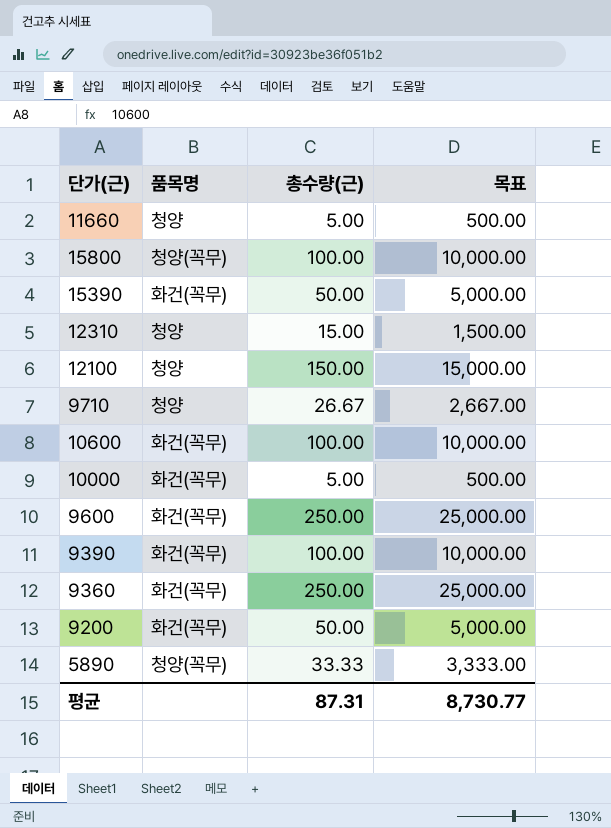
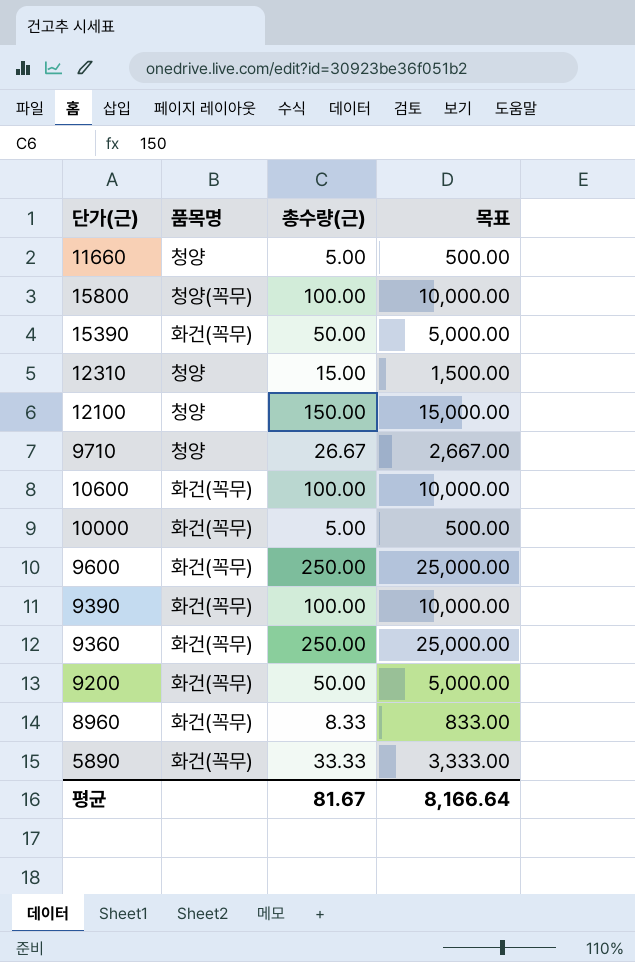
row 8960: none -> 화건(꼭무) | 8.33 | 833.00
5890 | 품목명: 청양(꼭무) -> 화건(꼭무)
평균 | 총수량(근): 87.31 -> 81.67
평균 | 목표: 8,730.77 -> 8,166.64

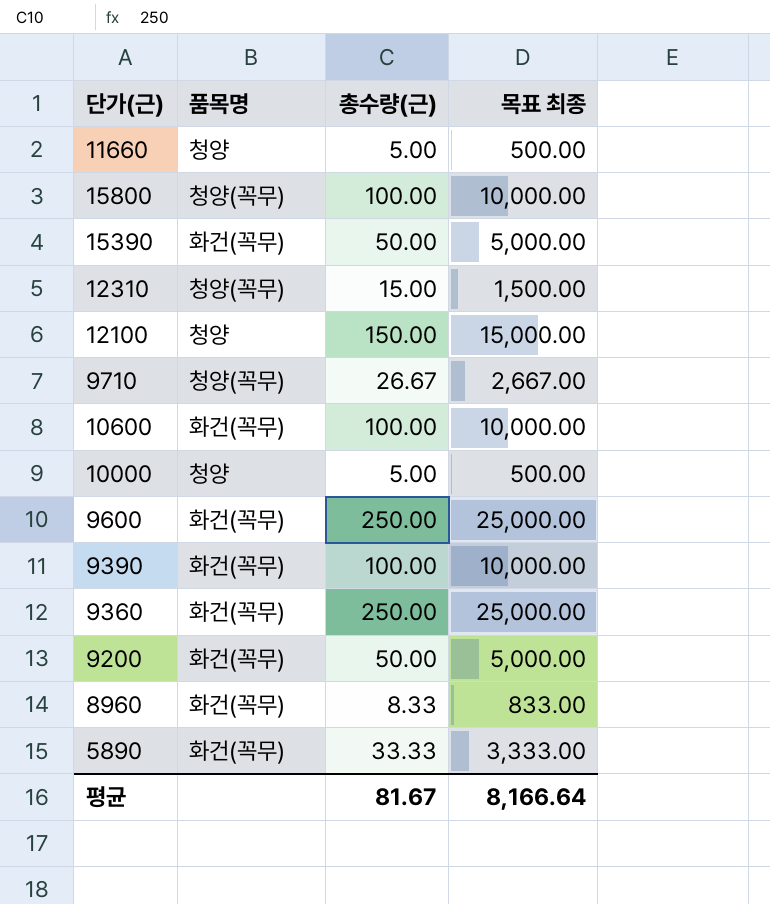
column name: 목표 -> 목표 최종
12310 | 품목명: 청양 -> 청양(꼭무)
9710 | 품목명: 청양 -> 청양(꼭무)
10000 | 품목명: 화건(꼭무) -> 청양

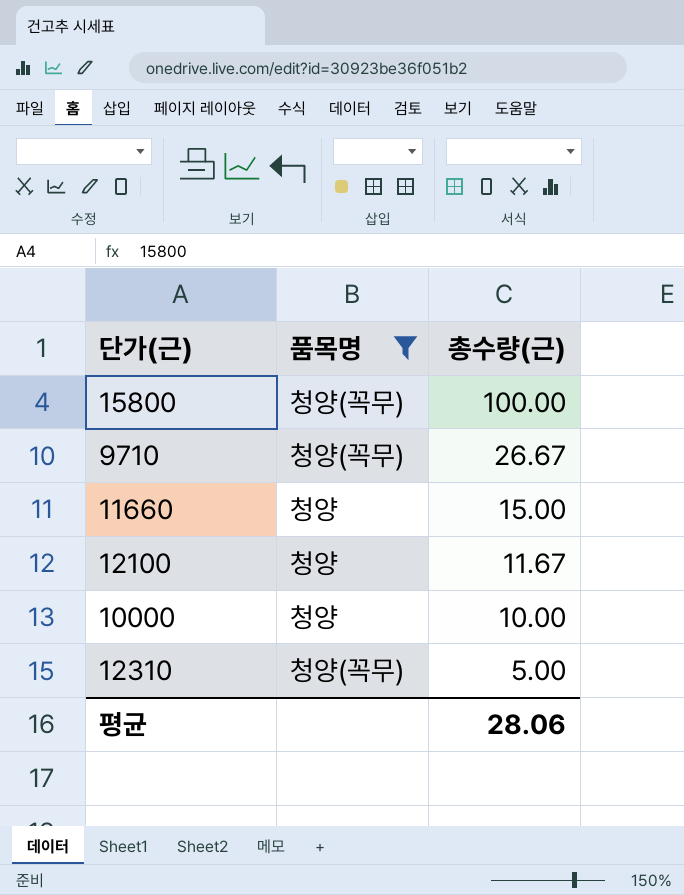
filter: none -> 품목명 != 화건(꼭무)
row order: none -> 총수량(근) descending
column 목표 최종 | formula: [총수량(근)] * 100 -> none
11660 | 총수량(근): 5.00 -> 15.00
12100 | 총수량(근): 150.00 -> 11.67
10000 | 총수량(근): 5.00 -> 10.00
12310 | 총수량(근): 15.00 -> 5.00
평균 | 총수량(근): 81.67 -> 28.06

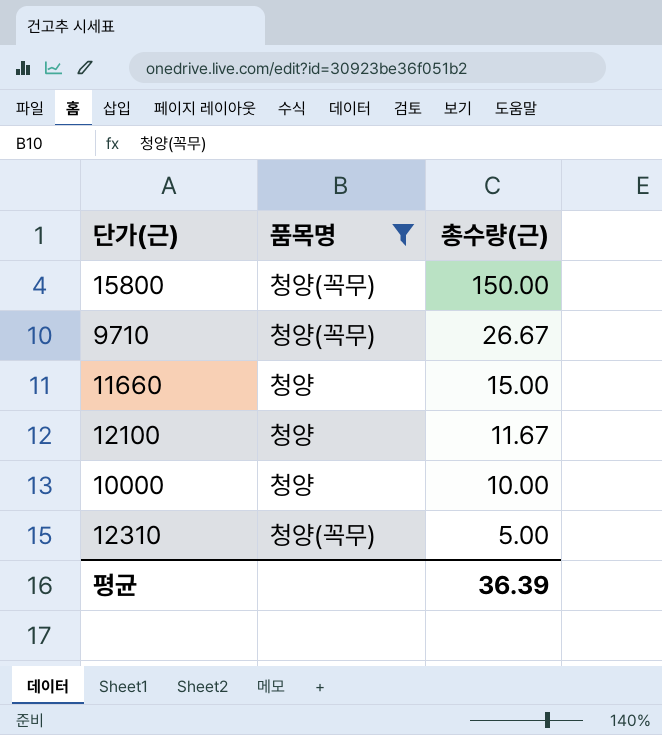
15800 | 총수량(근): 100.00 -> 150.00
평균 | 총수량(근): 28.06 -> 36.39

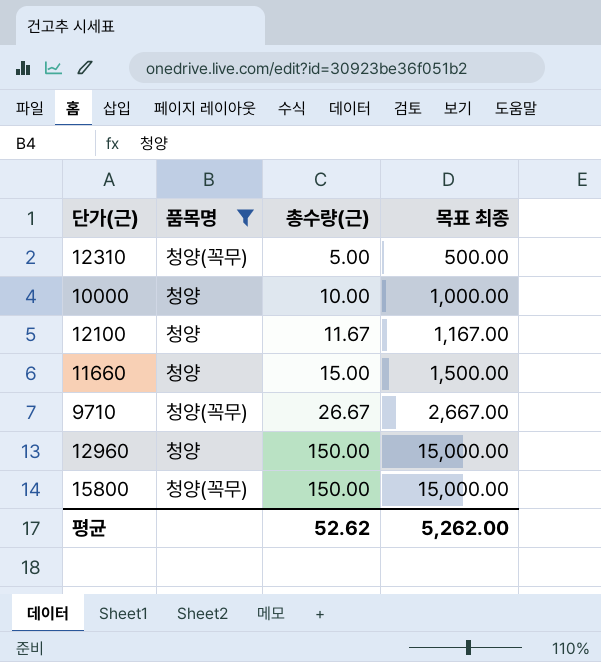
row order: 총수량(근) descending -> 총수량(근) ascending
column 목표 최종 | formula: none -> [총수량(근)] * 100
row 12960: none -> 청양 | 150.00 | 15,000.00
평균 | 총수량(근): 36.39 -> 52.62

